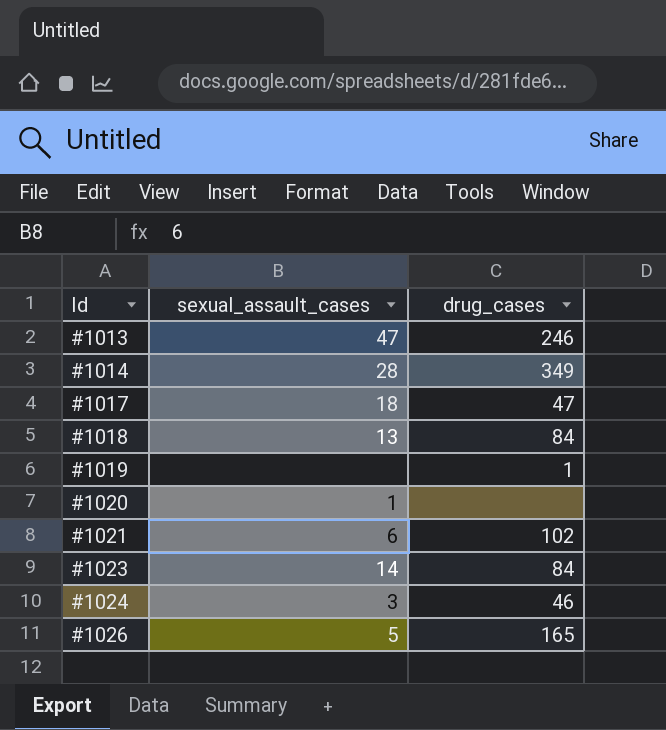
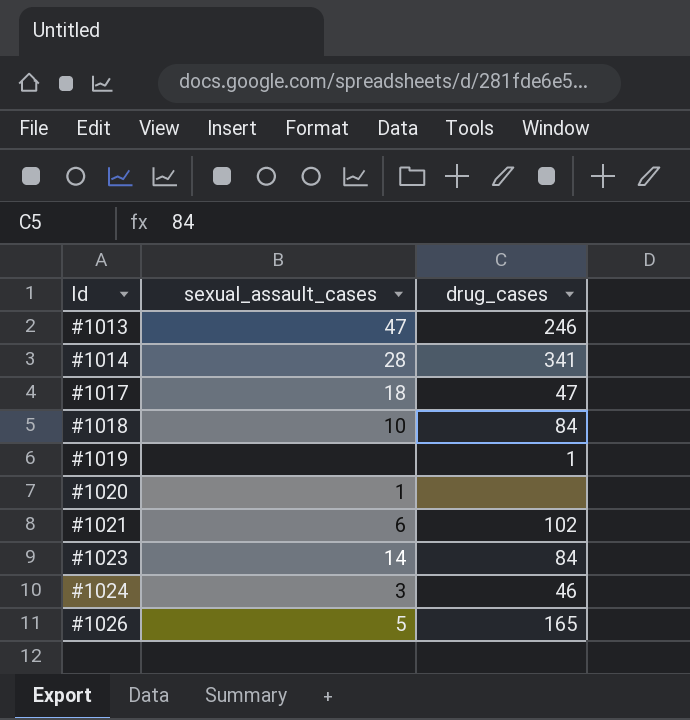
#1014 | drug_cases: 349 -> 341
#1018 | sexual_assault_cases: 13 -> 10

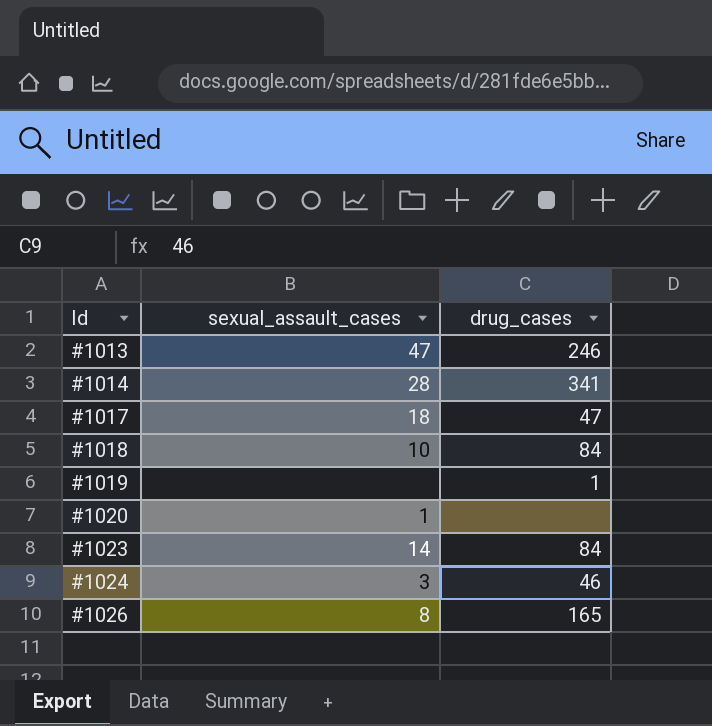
row #1021: 6 | 102 -> none
#1026 | sexual_assault_cases: 5 -> 8

